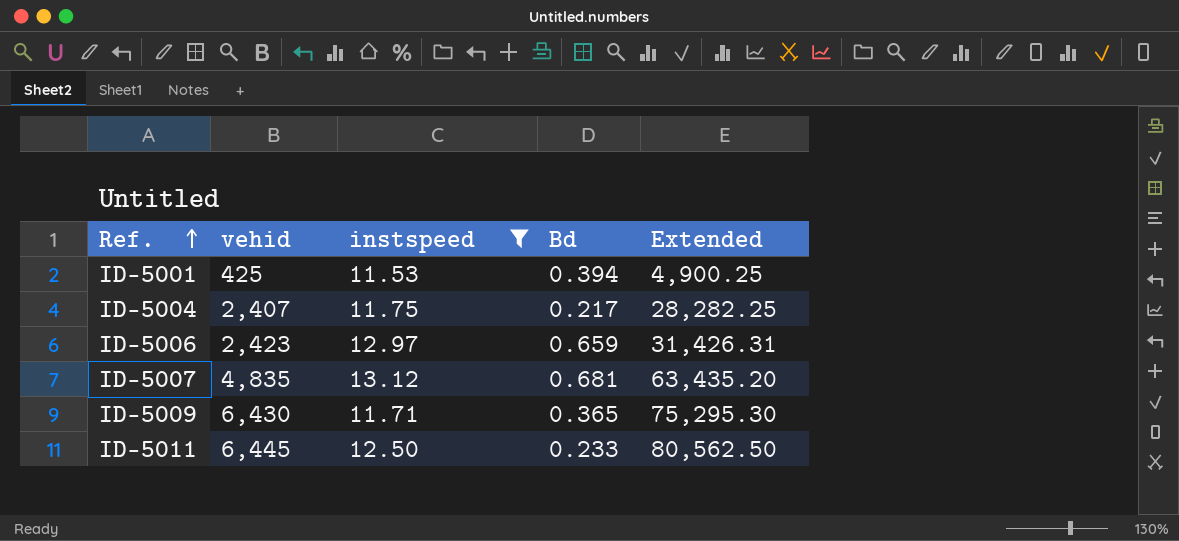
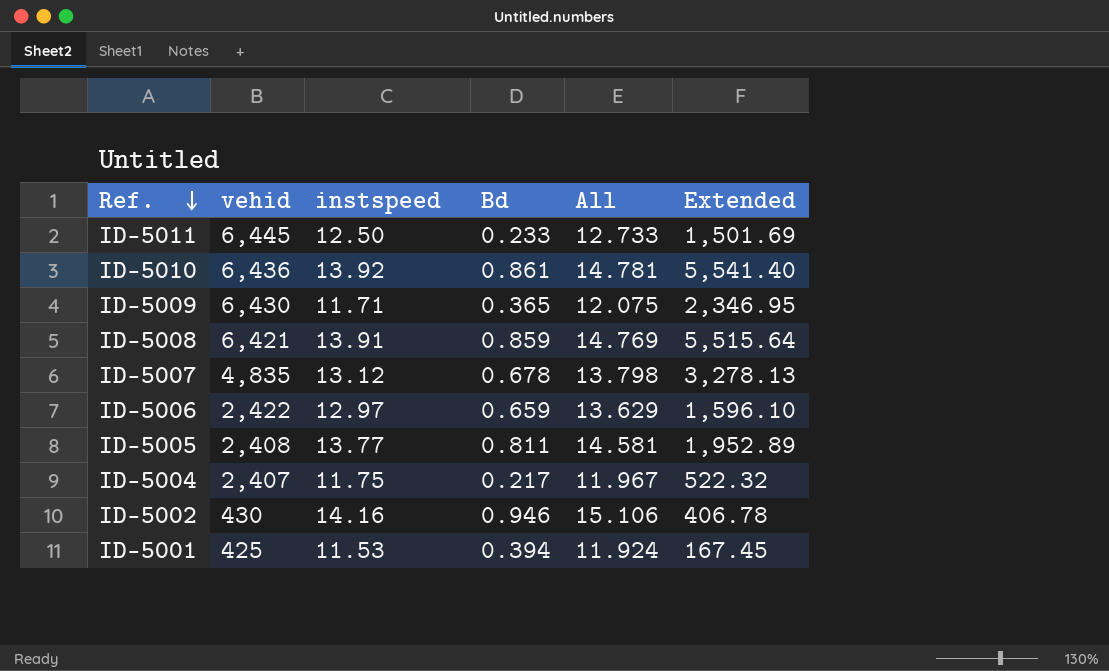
filter: instspeed <= 13.12 -> none
row order: Ref. ascending -> Ref. descending
column All | formula: none -> [instspeed] + [Bd]
column Extended | formula: [vehid] * [instspeed] -> [vehid] * [Bd]
ID-5007 | Bd: 0.681 -> 0.678
ID-5006 | vehid: 2,423 -> 2,422

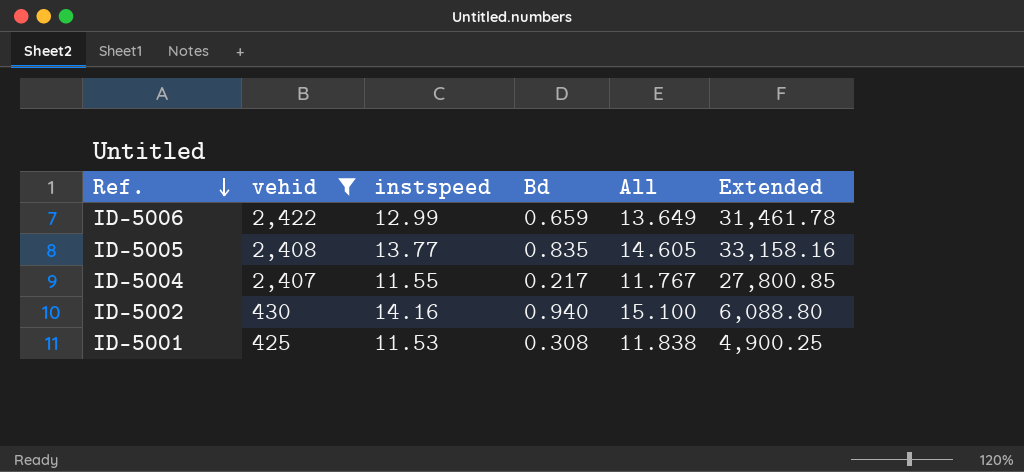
filter: none -> vehid <= 2,422
column Extended | formula: [vehid] * [Bd] -> [vehid] * [instspeed]
ID-5006 | instspeed: 12.97 -> 12.99
ID-5006 | All: 13.629 -> 13.649
ID-5005 | Bd: 0.811 -> 0.835
ID-5005 | All: 14.581 -> 14.605
ID-5004 | instspeed: 11.75 -> 11.55
ID-5004 | All: 11.967 -> 11.767
ID-5002 | Bd: 0.946 -> 0.940
ID-5002 | All: 15.106 -> 15.100
ID-5001 | Bd: 0.394 -> 0.308
ID-5001 | All: 11.924 -> 11.838

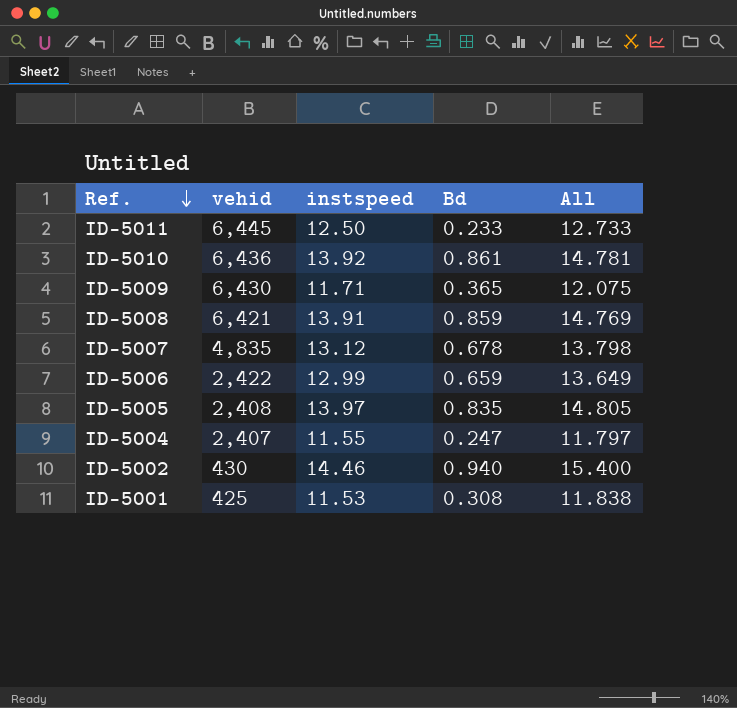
filter: vehid <= 2,422 -> none
column Extended | formula: [vehid] * [instspeed] -> none
ID-5005 | instspeed: 13.77 -> 13.97
ID-5005 | All: 14.605 -> 14.805
ID-5004 | Bd: 0.217 -> 0.247
ID-5004 | All: 11.767 -> 11.797
ID-5002 | instspeed: 14.16 -> 14.46
ID-5002 | All: 15.100 -> 15.400

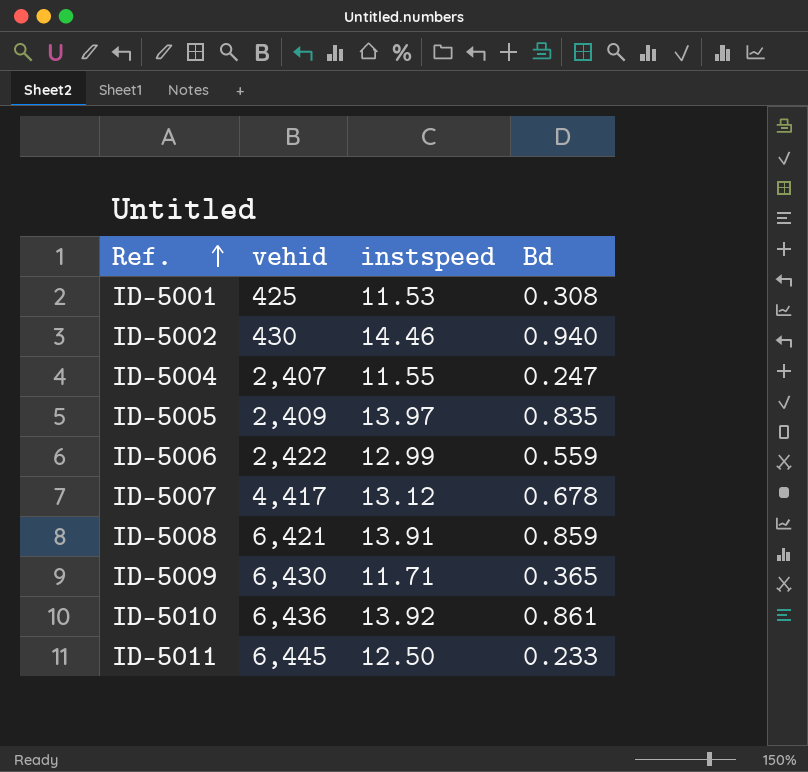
row order: Ref. descending -> Ref. ascending
column All | formula: [instspeed] + [Bd] -> none
ID-5005 | vehid: 2,408 -> 2,409
ID-5006 | Bd: 0.659 -> 0.559
ID-5007 | vehid: 4,835 -> 4,417

